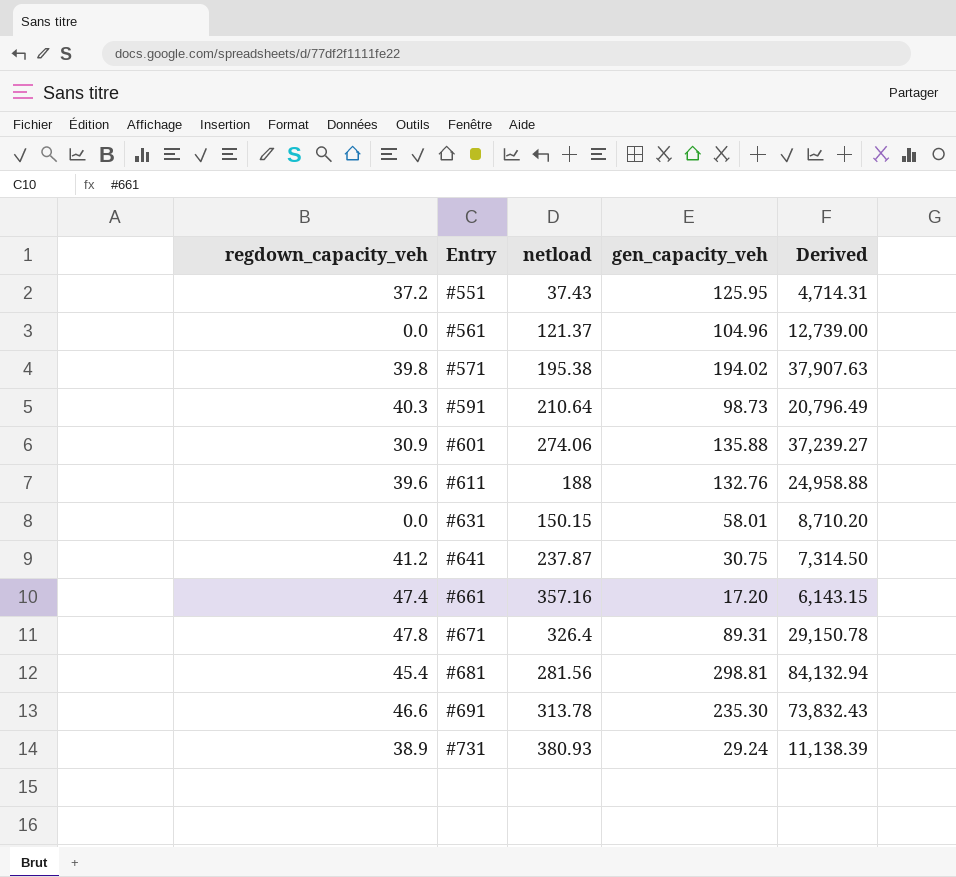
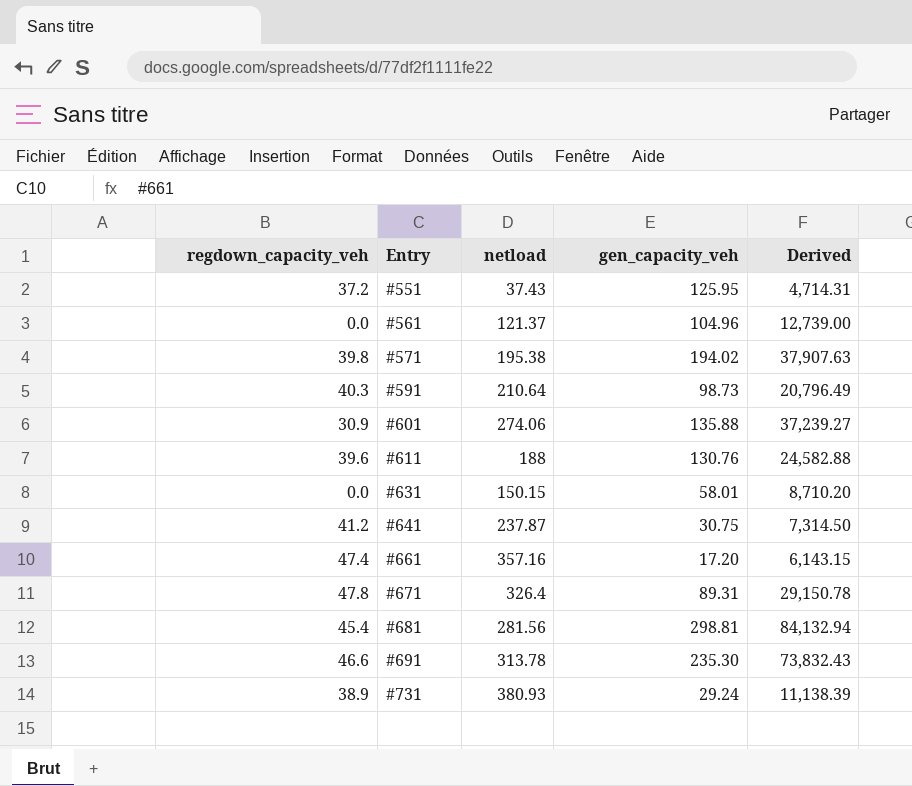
#611 | gen_capacity_veh: 132.76 -> 130.76
#611 | Derived: 24,958.88 -> 24,582.88

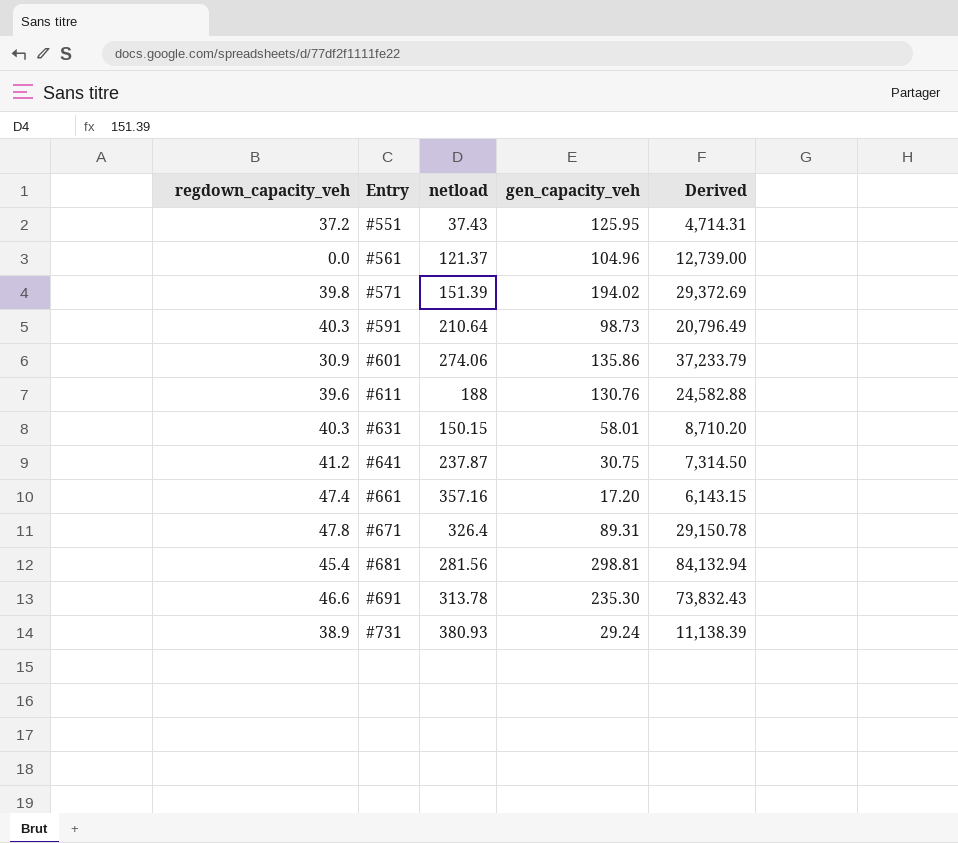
#571 | netload: 195.38 -> 151.39
#571 | Derived: 37,907.63 -> 29,372.69
#601 | gen_capacity_veh: 135.88 -> 135.86
#601 | Derived: 37,239.27 -> 37,233.79
#631 | regdown_capacity_veh: 0.0 -> 40.3

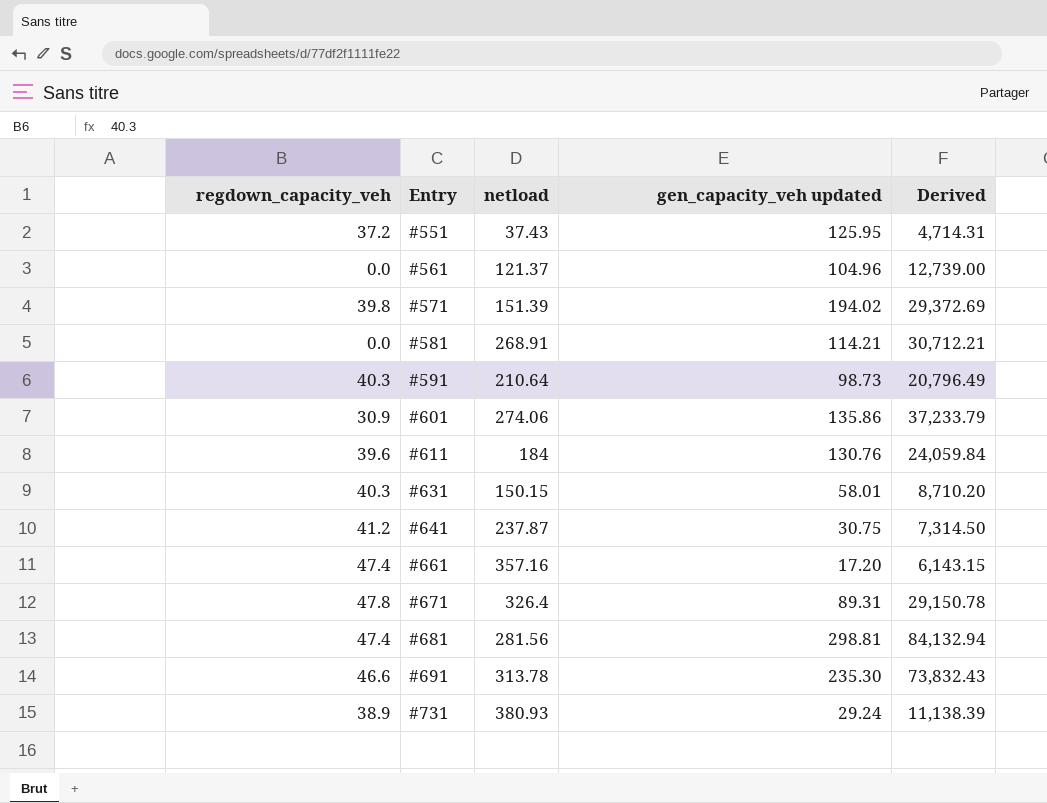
column name: gen_capacity_veh -> gen_capacity_veh updated
row #581: none -> 0.0 | 268.91 | 114.21 | 30,712.21
#611 | netload: 188 -> 184
#611 | Derived: 24,582.88 -> 24,059.84
#681 | regdown_capacity_veh: 45.4 -> 47.4

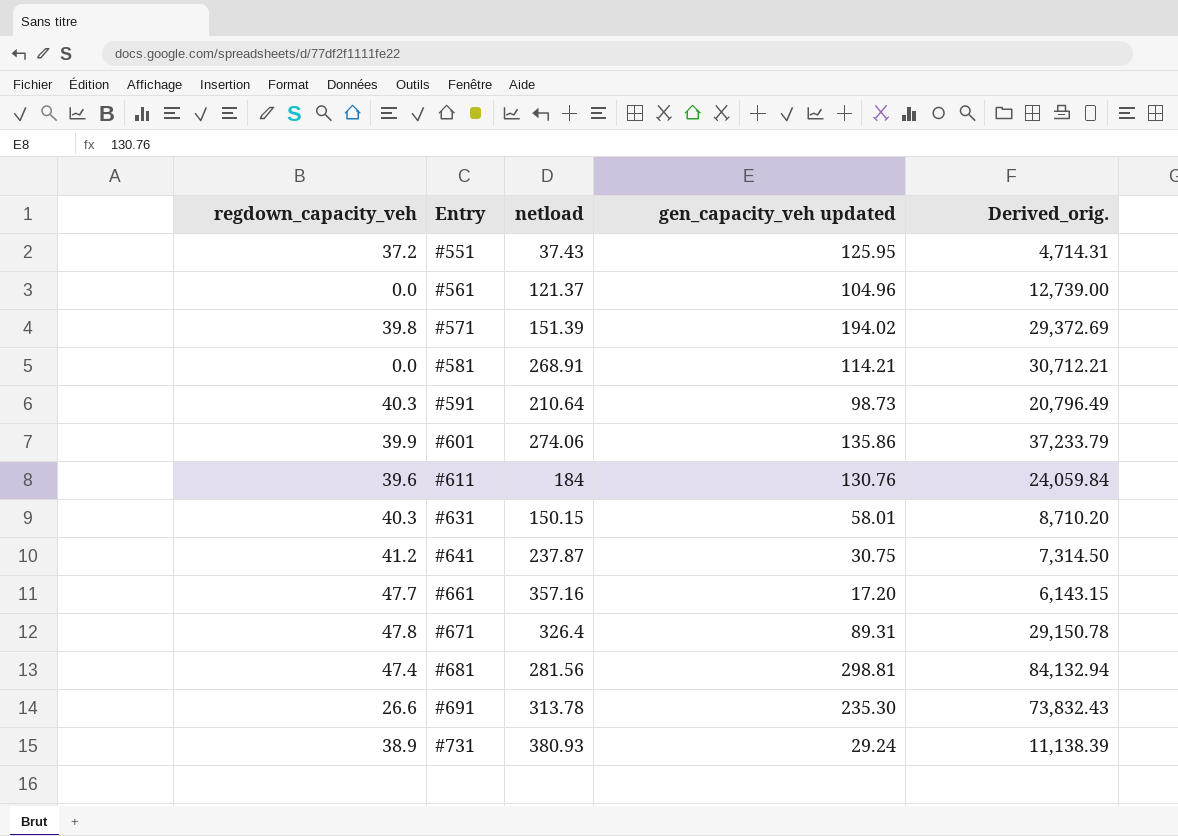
column name: Derived -> Derived_orig.
#601 | regdown_capacity_veh: 30.9 -> 39.9
#661 | regdown_capacity_veh: 47.4 -> 47.7
#691 | regdown_capacity_veh: 46.6 -> 26.6

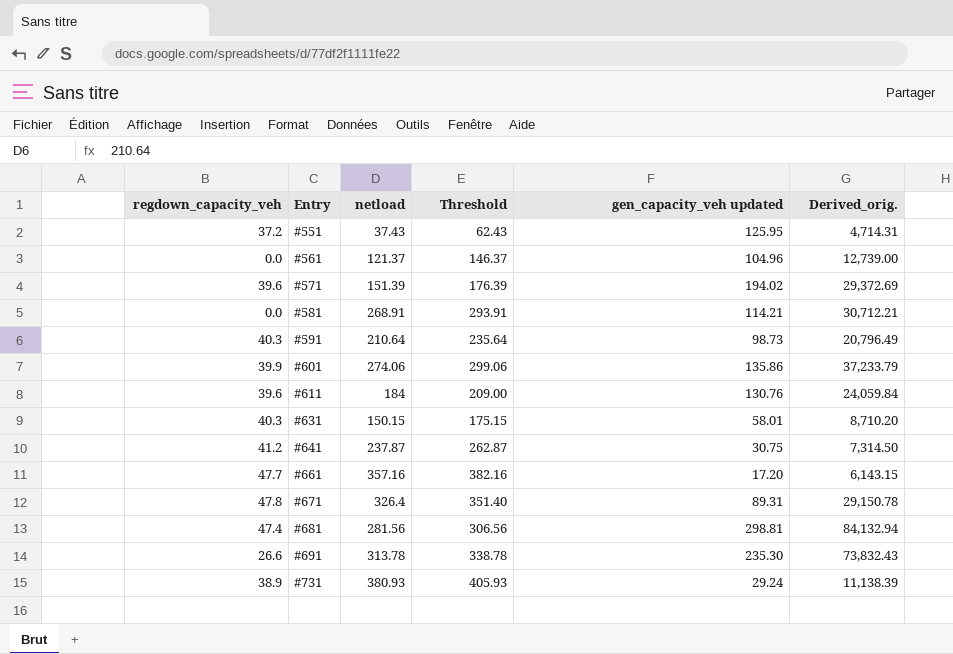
column Threshold | formula: none -> [netload] + 25
#571 | regdown_capacity_veh: 39.8 -> 39.6

